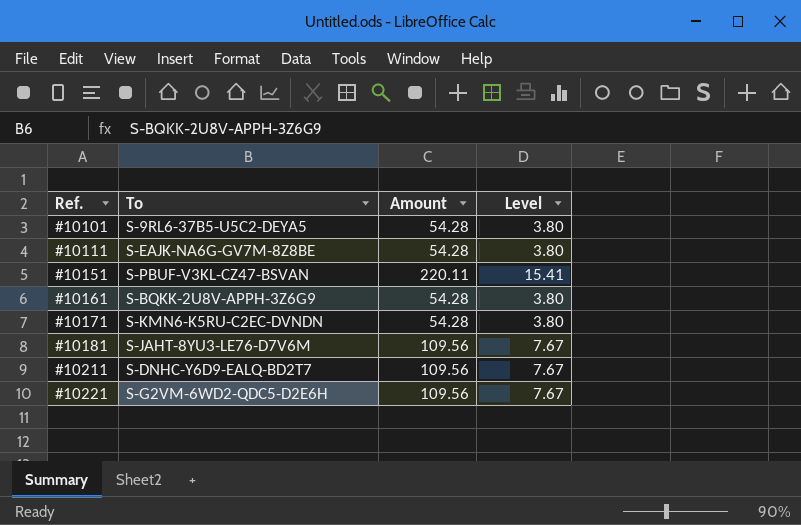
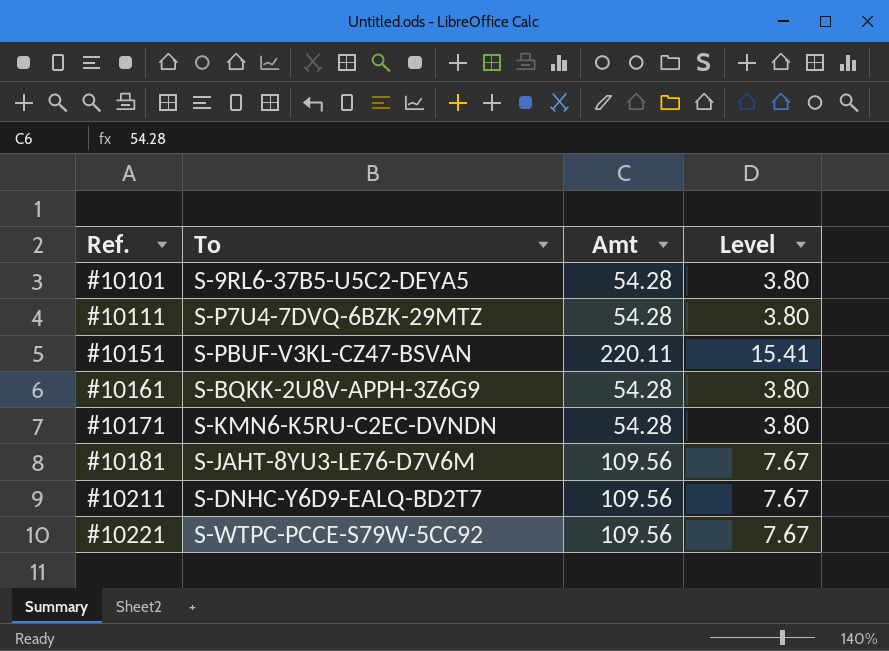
column name: Amount -> Amt
#10111 | To: S-EAJK-NA6G-GV7M-8Z8BE -> S-P7U4-7DVQ-6BZK-29MTZ
#10221 | To: S-G2VM-6WD2-QDC5-D2E6H -> S-WTPC-PCCE-S79W-5CC92

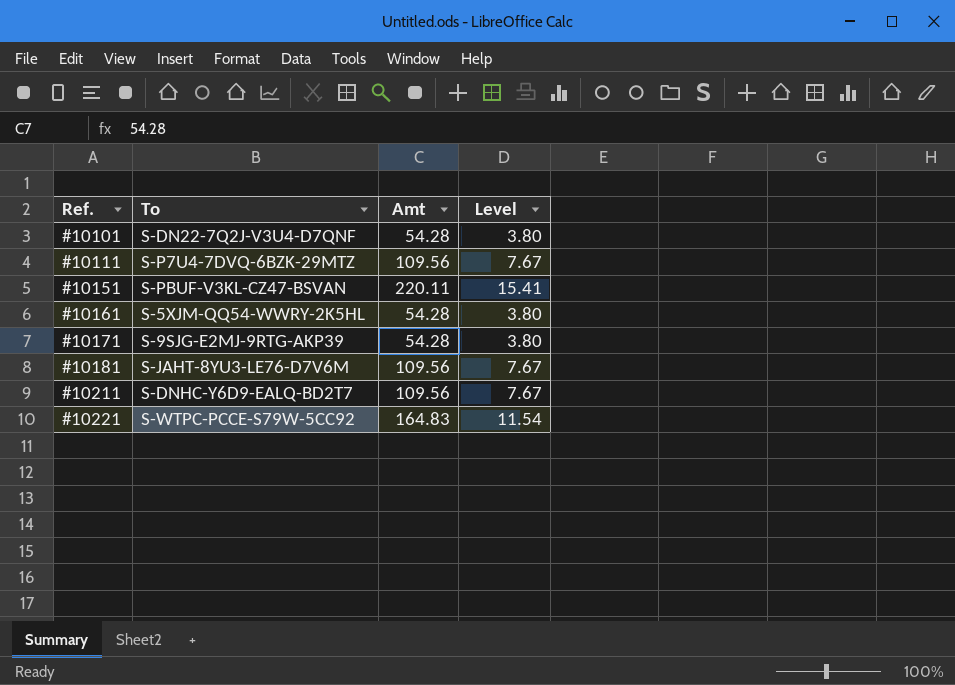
#10101 | To: S-9RL6-37B5-U5C2-DEYA5 -> S-DN22-7Q2J-V3U4-D7QNF
#10111 | Amt: 54.28 -> 109.56
#10111 | Level: 3.80 -> 7.67
#10161 | To: S-BQKK-2U8V-APPH-3Z6G9 -> S-5XJM-QQ54-WWRY-2K5HL
#10171 | To: S-KMN6-K5RU-C2EC-DVNDN -> S-9SJG-E2MJ-9RTG-AKP39
#10221 | Amt: 109.56 -> 164.83
#10221 | Level: 7.67 -> 11.54

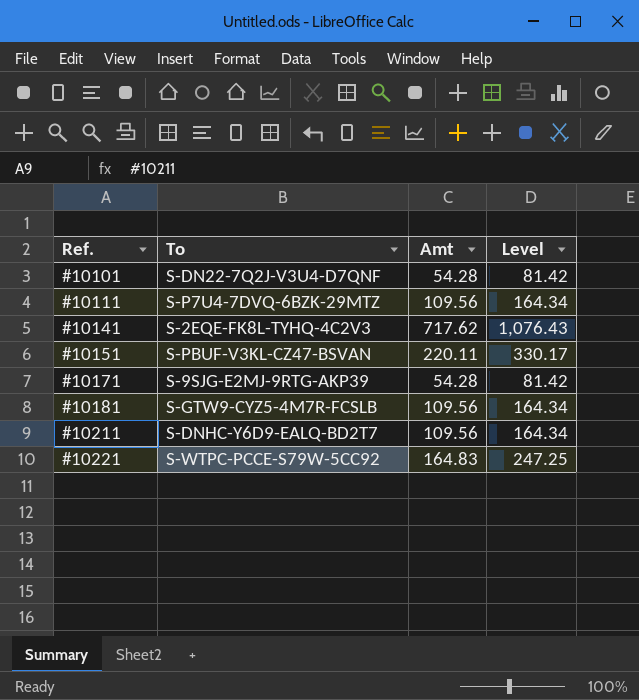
column Level | formula: [Amt] * 0.07 -> [Amt] * 1.5
row #10161: S-5XJM-QQ54-WWRY-2K5HL | 54.28 | 3.80 -> none
row #10141: none -> S-2EQE-FK8L-TYHQ-4C2V3 | 717.62 | 1,076.43
#10181 | To: S-JAHT-8YU3-LE76-D7V6M -> S-GTW9-CYZ5-4M7R-FCSLB

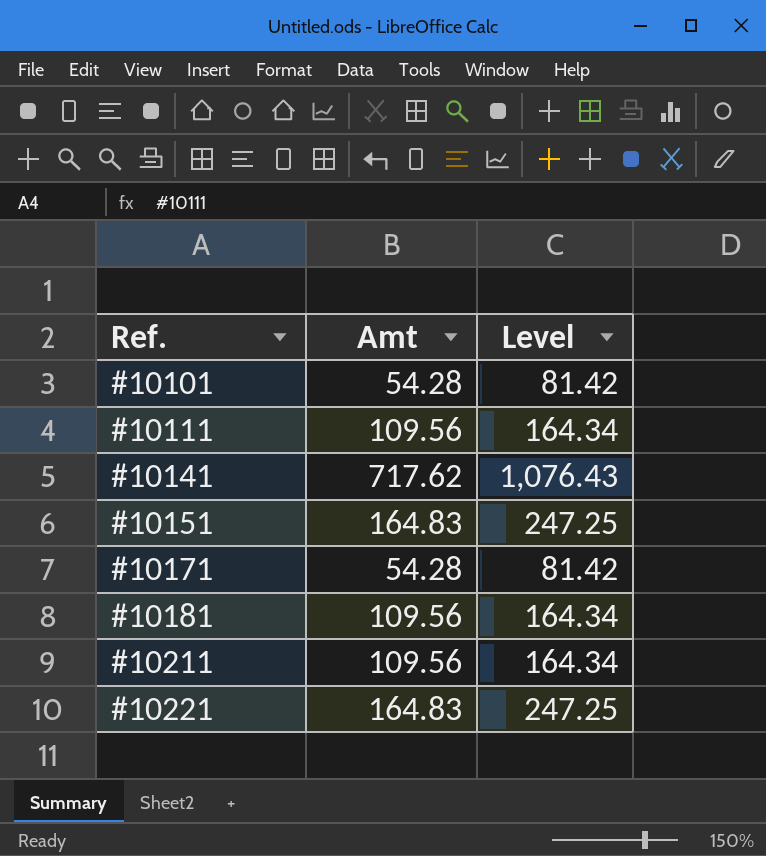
column To | position: 2 -> none
#10151 | Amt: 220.11 -> 164.83
#10151 | Level: 330.17 -> 247.25

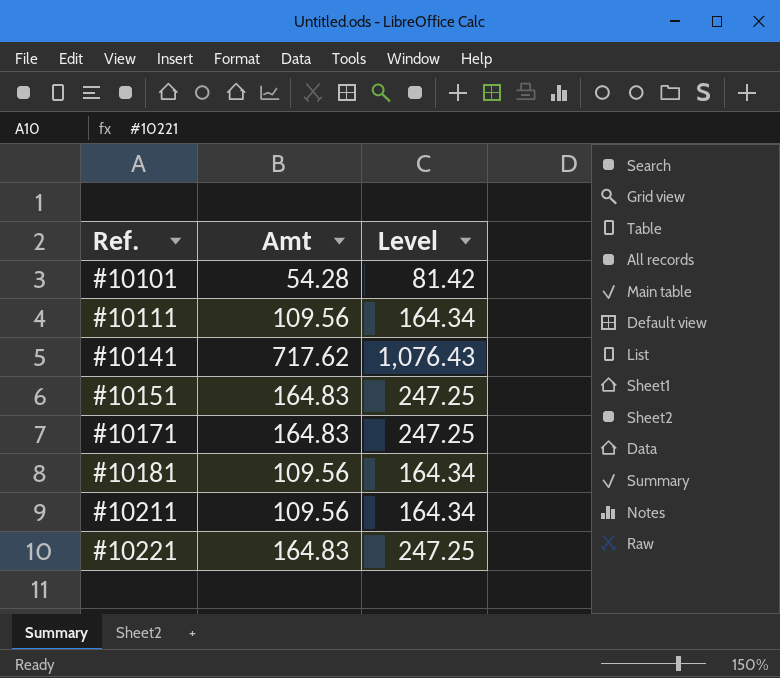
#10171 | Amt: 54.28 -> 164.83
#10171 | Level: 81.42 -> 247.25

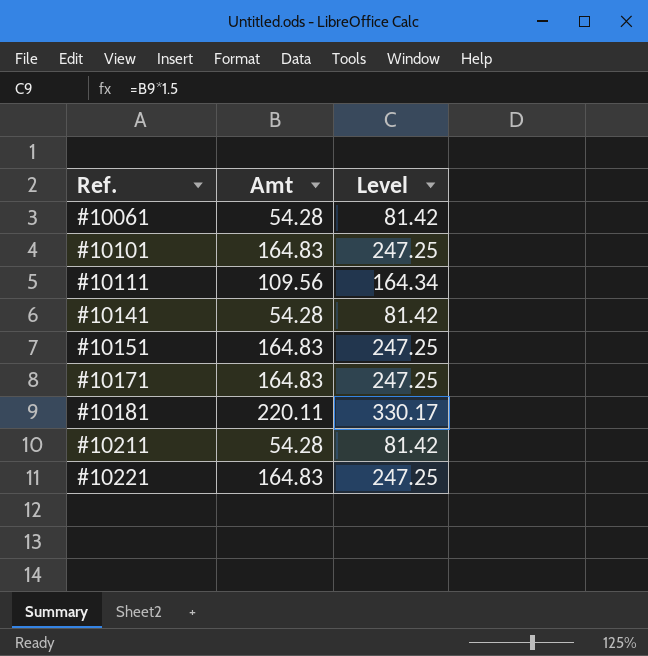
row #10061: none -> 54.28 | 81.42
#10101 | Amt: 54.28 -> 164.83
#10101 | Level: 81.42 -> 247.25
#10141 | Amt: 717.62 -> 54.28
#10141 | Level: 1,076.43 -> 81.42
#10181 | Amt: 109.56 -> 220.11
#10181 | Level: 164.34 -> 330.17
#10211 | Amt: 109.56 -> 54.28
#10211 | Level: 164.34 -> 81.42

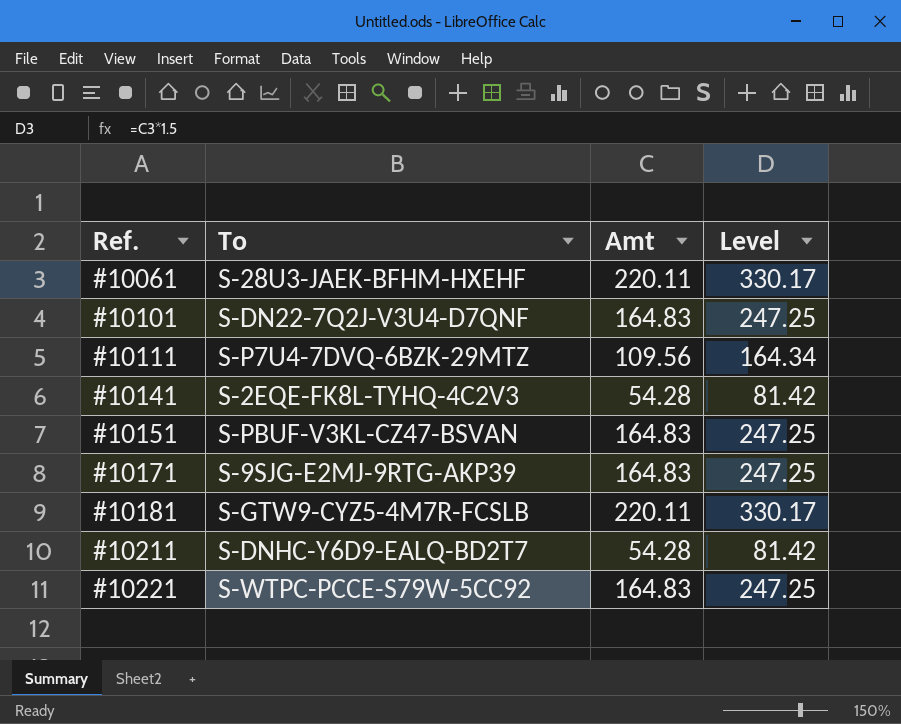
column To | position: none -> 2
#10061 | Amt: 54.28 -> 220.11
#10061 | Level: 81.42 -> 330.17

